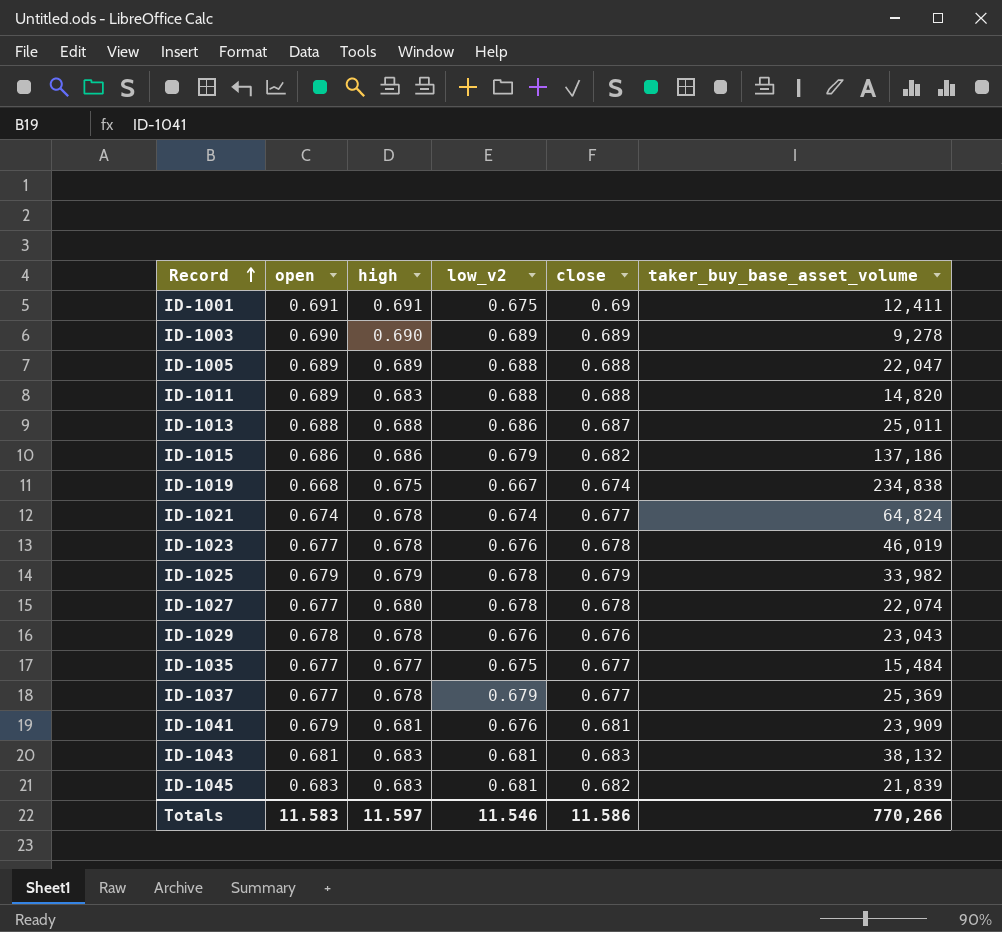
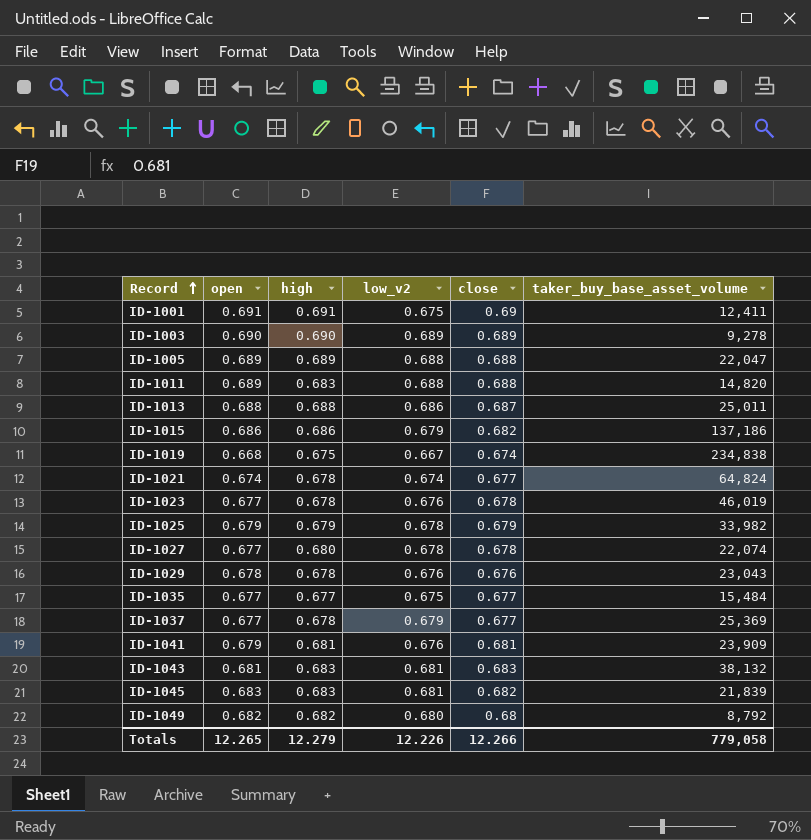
row ID-1049: none -> 0.682 | 0.682 | 0.680 | 0.68 | 8,792
Totals | open: 11.583 -> 12.265
Totals | high: 11.597 -> 12.279
Totals | low_v2: 11.546 -> 12.226
Totals | close: 11.586 -> 12.266
Totals | taker_buy_base_asset_volume: 770,266 -> 779,058

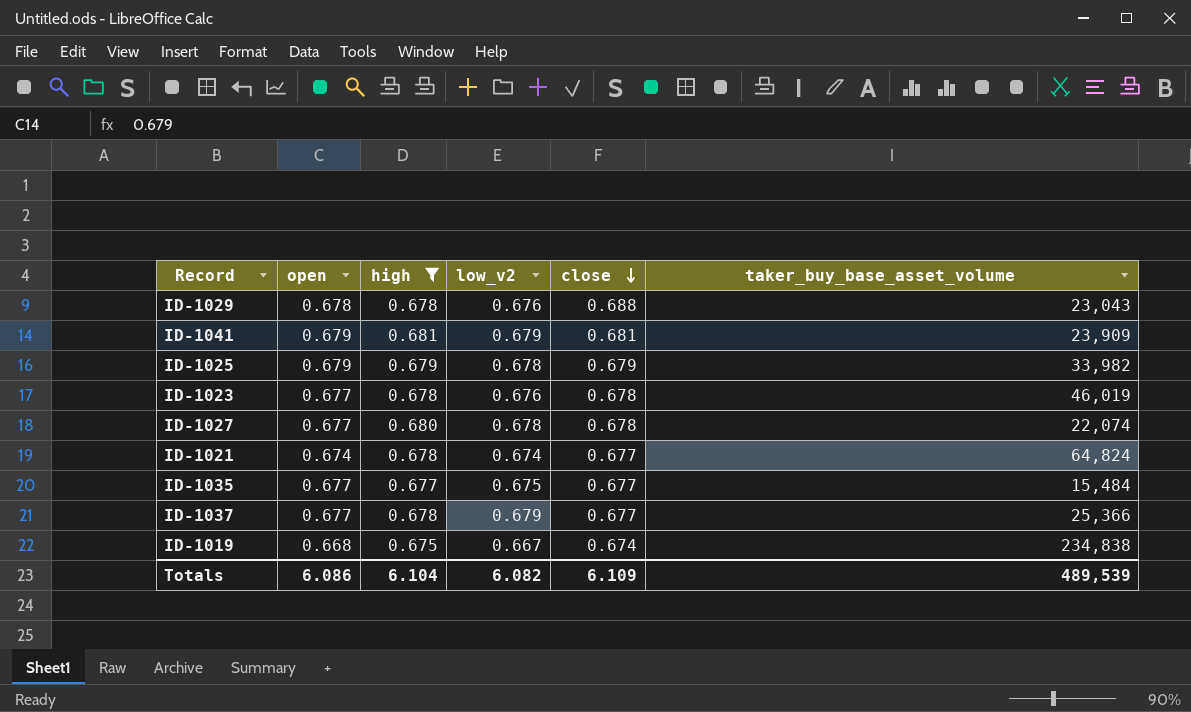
filter: none -> high <= 0.681
row order: Record ascending -> close descending
ID-1029 | close: 0.676 -> 0.688
ID-1041 | low_v2: 0.676 -> 0.679
ID-1037 | taker_buy_base_asset_volume: 25,369 -> 25,366
Totals | open: 12.265 -> 6.086
Totals | high: 12.279 -> 6.104
Totals | low_v2: 12.226 -> 6.082
Totals | close: 12.266 -> 6.109
Totals | taker_buy_base_asset_volume: 779,058 -> 489,539

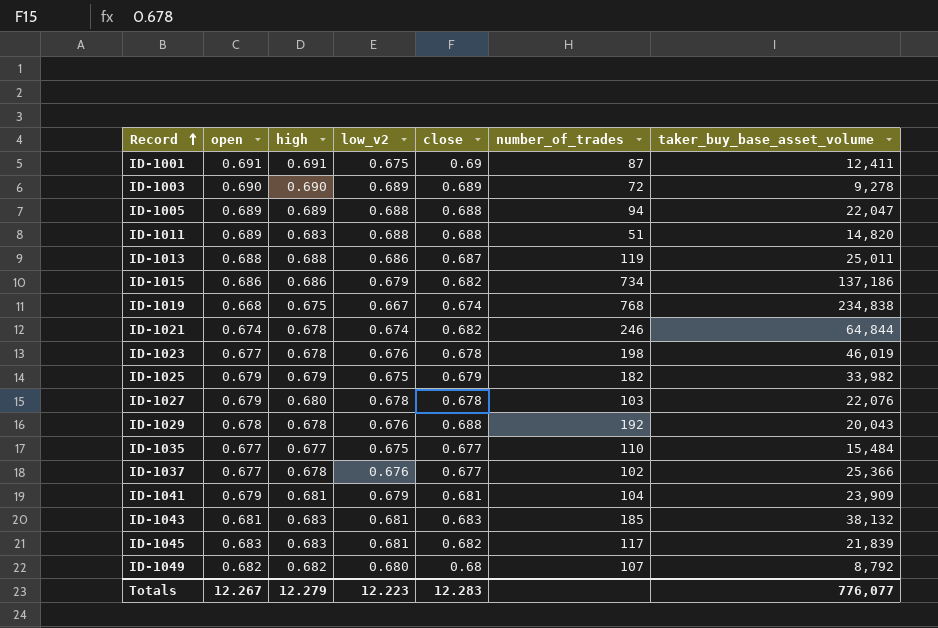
filter: high <= 0.681 -> none
row order: close descending -> Record ascending
column number_of_trades | position: none -> 6
ID-1021 | close: 0.677 -> 0.682
ID-1021 | taker_buy_base_asset_volume: 64,824 -> 64,844
ID-1025 | low_v2: 0.678 -> 0.675
ID-1027 | open: 0.677 -> 0.679
ID-1027 | taker_buy_base_asset_volume: 22,074 -> 22,076
ID-1029 | taker_buy_base_asset_volume: 23,043 -> 20,043
ID-1037 | low_v2: 0.679 -> 0.676
Totals | open: 6.086 -> 12.267
Totals | high: 6.104 -> 12.279
Totals | low_v2: 6.082 -> 12.223
Totals | close: 6.109 -> 12.283
Totals | taker_buy_base_asset_volume: 489,539 -> 776,077

